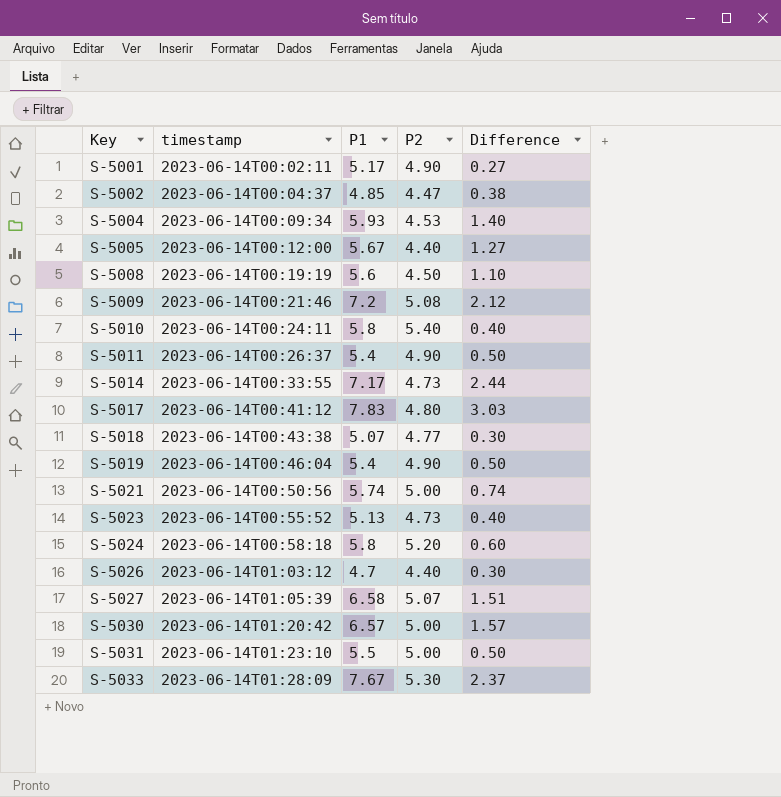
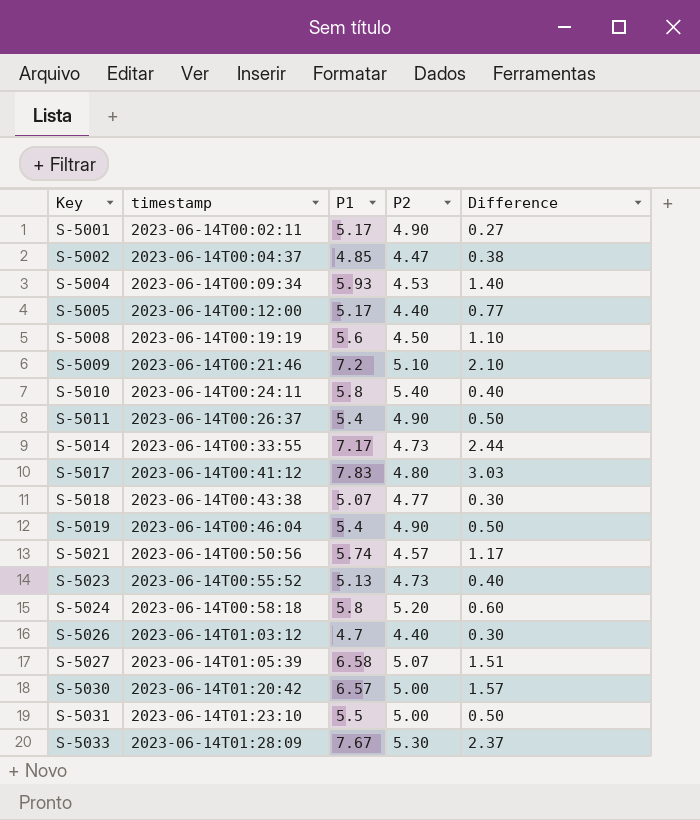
S-5005 | P1: 5.67 -> 5.17
S-5005 | Difference: 1.27 -> 0.77
S-5009 | P2: 5.08 -> 5.10
S-5009 | Difference: 2.12 -> 2.10
S-5021 | P2: 5.00 -> 4.57
S-5021 | Difference: 0.74 -> 1.17

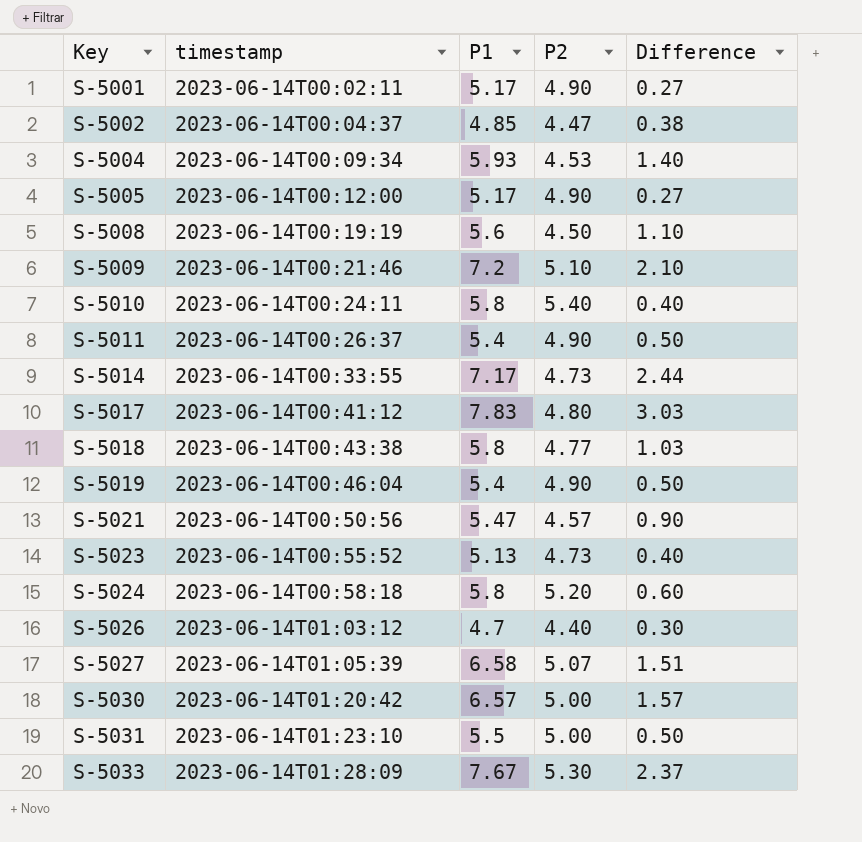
S-5005 | P2: 4.40 -> 4.90
S-5005 | Difference: 0.77 -> 0.27
S-5018 | P1: 5.07 -> 5.8
S-5018 | Difference: 0.30 -> 1.03
S-5021 | P1: 5.74 -> 5.47
S-5021 | Difference: 1.17 -> 0.90

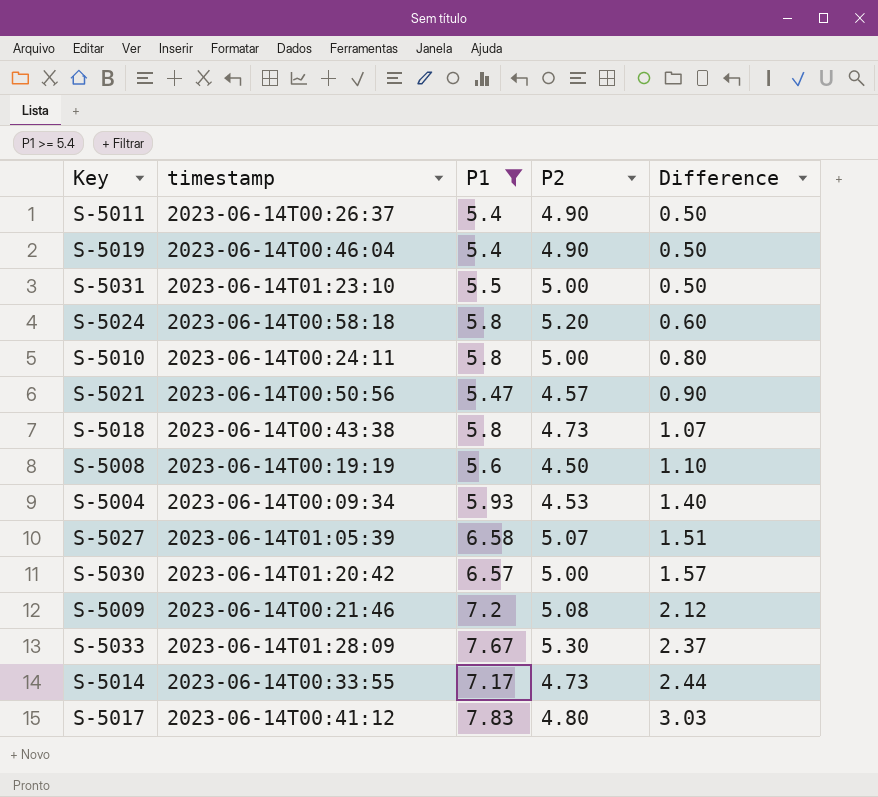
filter: none -> P1 >= 5.4
row order: Key ascending -> Difference ascending
S-5010 | P2: 5.40 -> 5.00
S-5010 | Difference: 0.40 -> 0.80
S-5018 | P2: 4.77 -> 4.73
S-5018 | Difference: 1.03 -> 1.07
S-5009 | P2: 5.10 -> 5.08
S-5009 | Difference: 2.10 -> 2.12

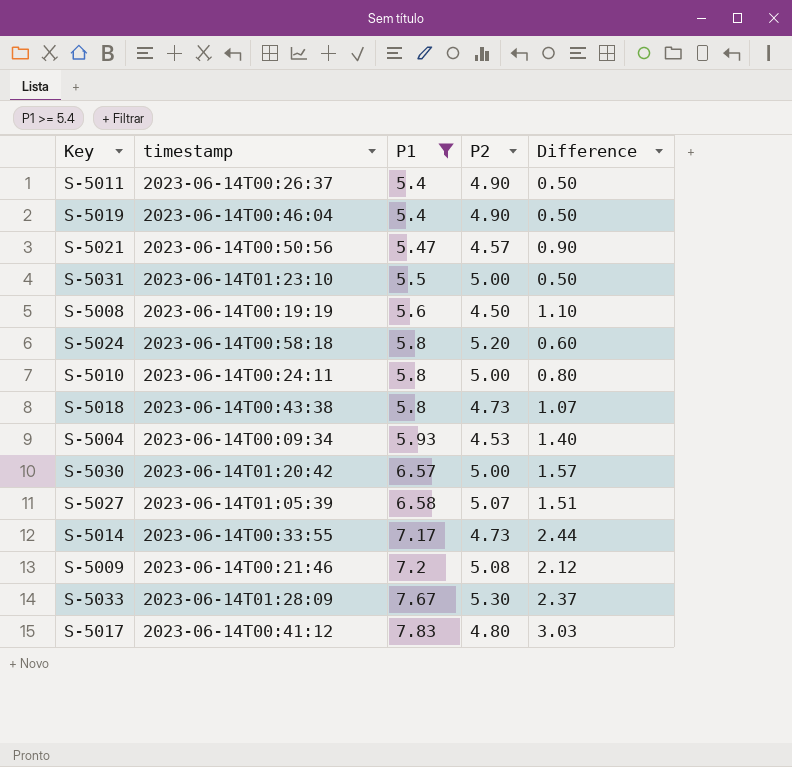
row order: Difference ascending -> P1 ascending

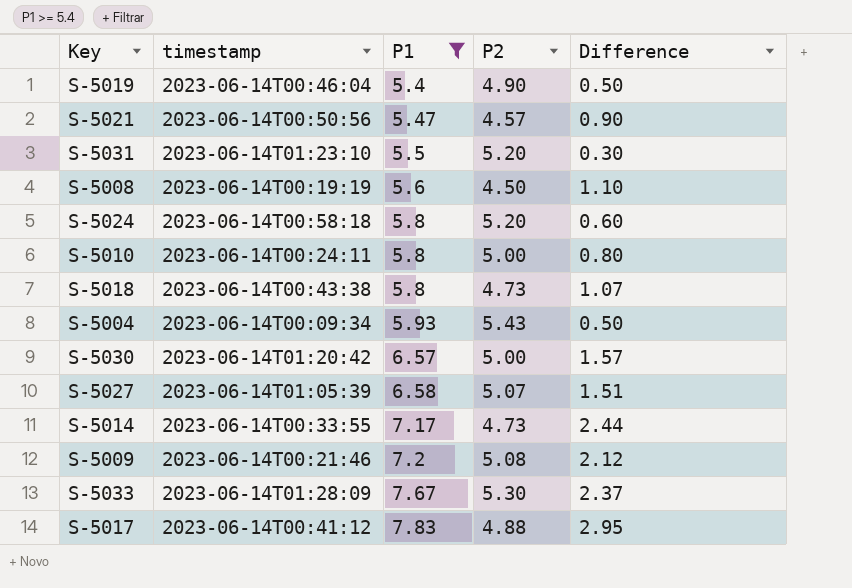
row S-5011: 2023-06-14T00:26:37 | 5.4 | 4.90 | 0.50 -> none
S-5031 | P2: 5.00 -> 5.20
S-5031 | Difference: 0.50 -> 0.30
S-5004 | P2: 4.53 -> 5.43
S-5004 | Difference: 1.40 -> 0.50
S-5017 | P2: 4.80 -> 4.88
S-5017 | Difference: 3.03 -> 2.95

